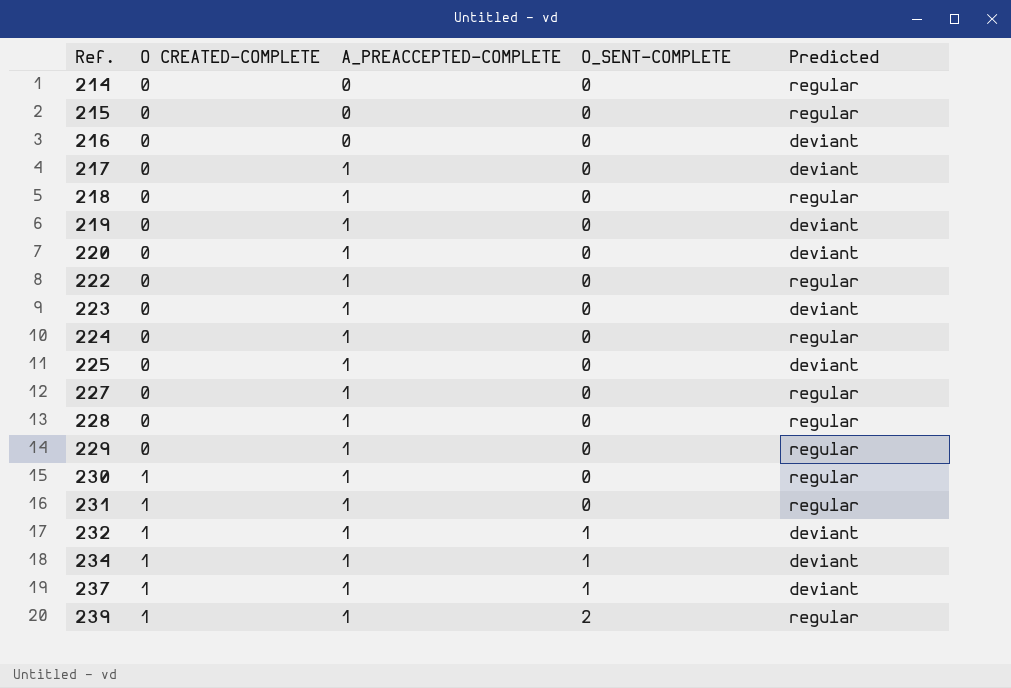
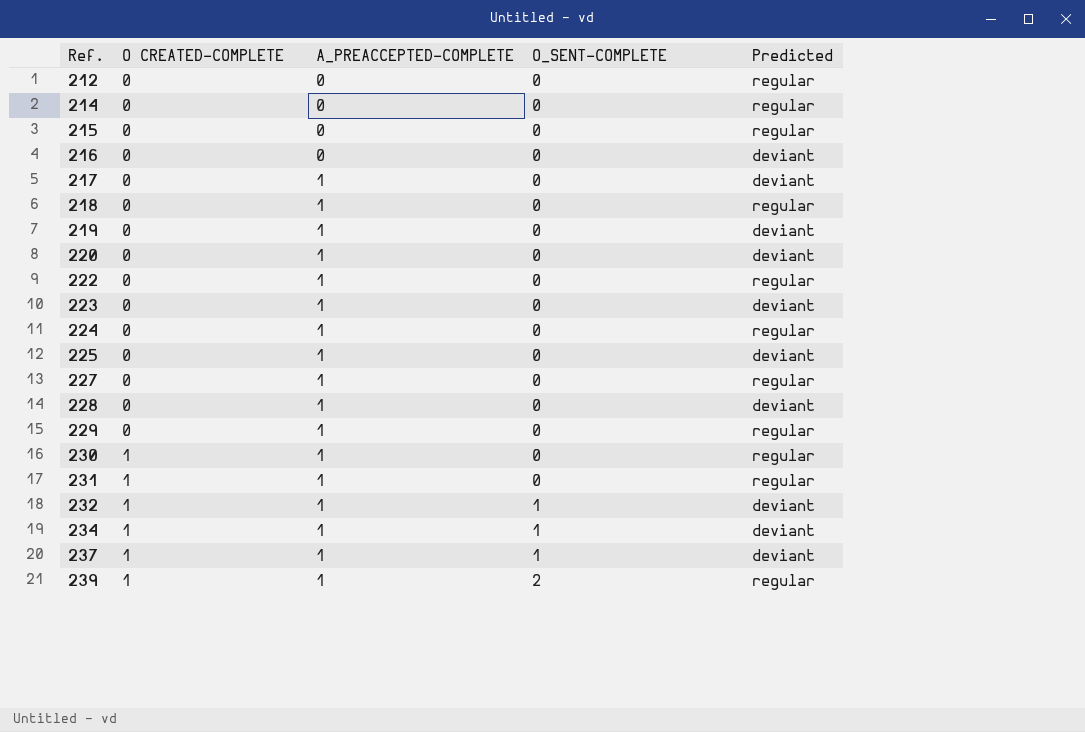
row 212: none -> 0 | 0 | 0 | regular
228 | Predicted: regular -> deviant

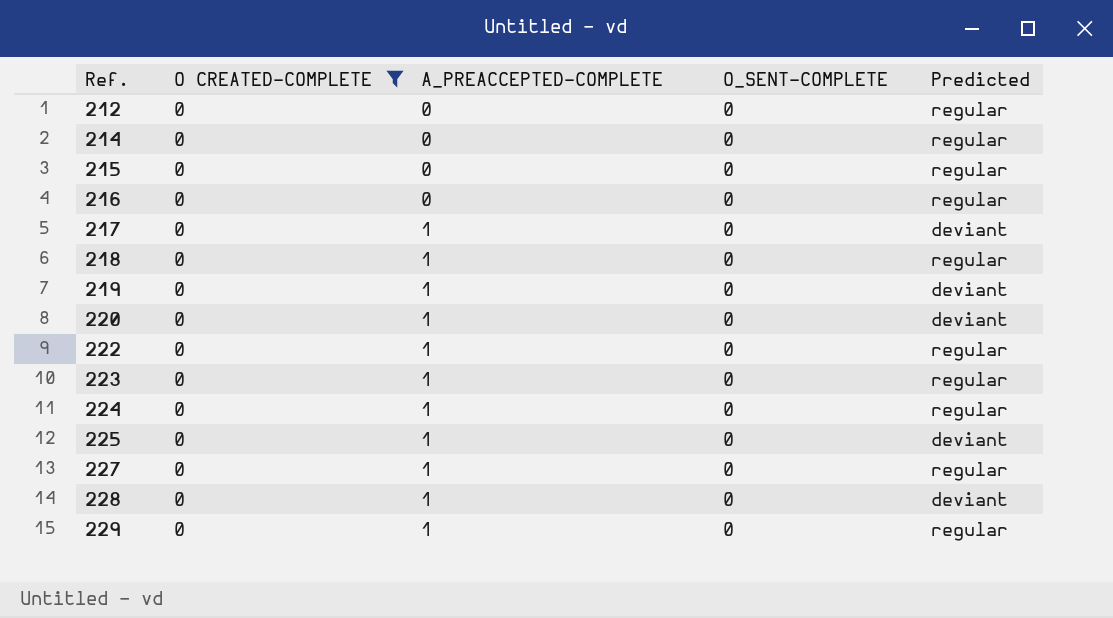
filter: none -> O CREATED-COMPLETE = 0
216 | Predicted: deviant -> regular
223 | Predicted: deviant -> regular

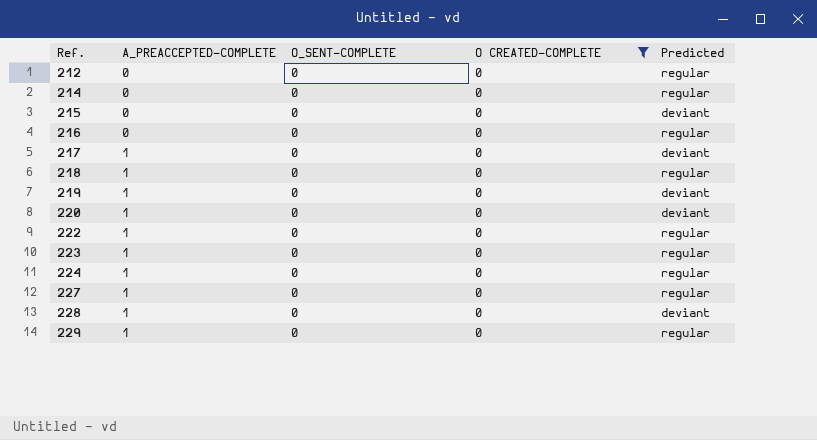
column O CREATED-COMPLETE | position: 2 -> 4
row 225: 0 | 1 | 0 | deviant -> none
215 | Predicted: regular -> deviant

